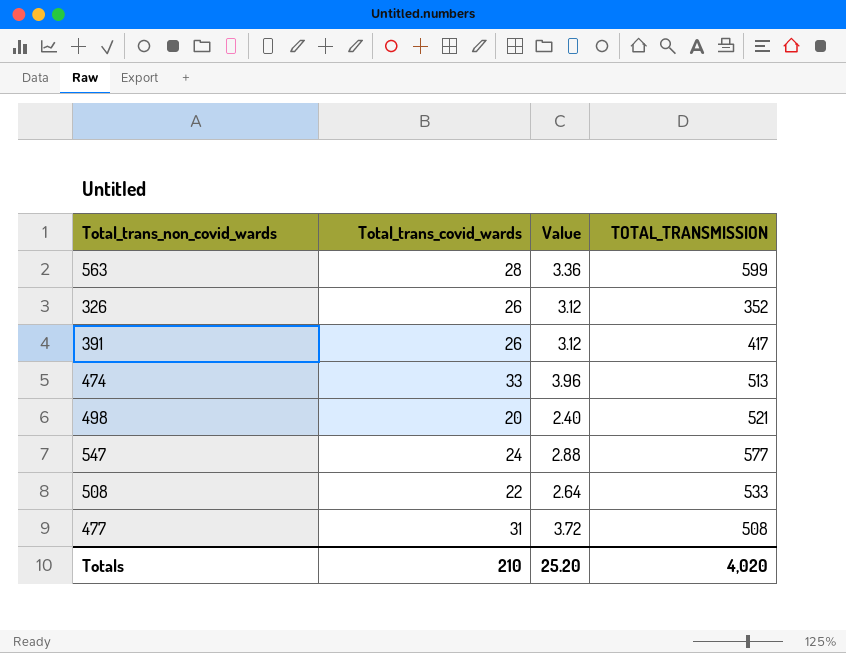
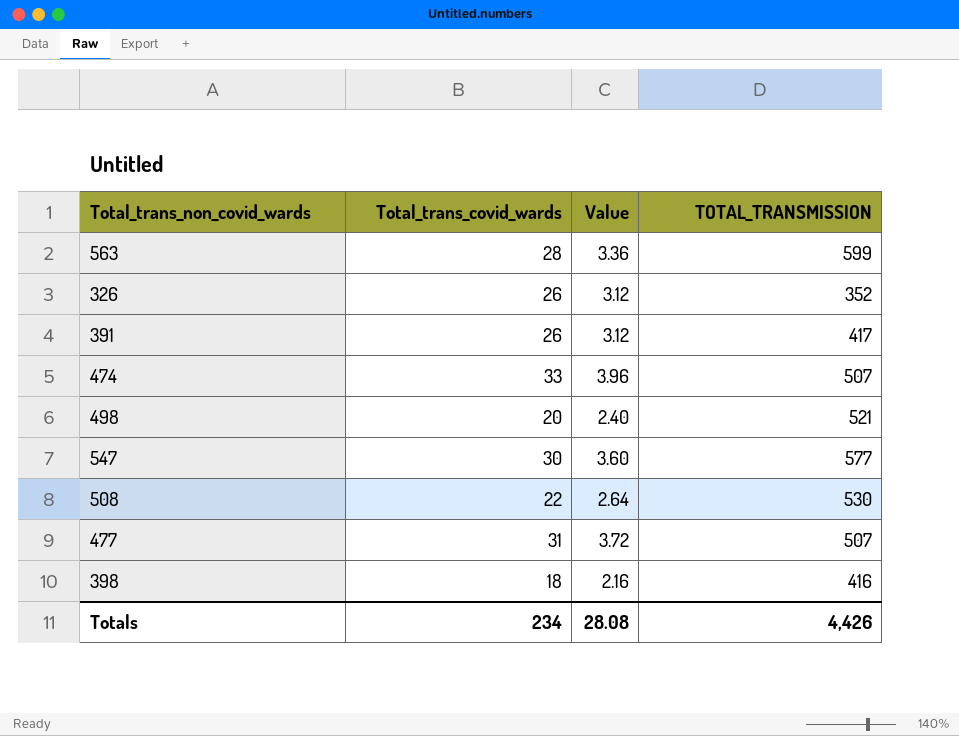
474 | TOTAL_TRANSMISSION: 513 -> 507
547 | Total_trans_covid_wards: 24 -> 30
547 | Value: 2.88 -> 3.60
508 | TOTAL_TRANSMISSION: 533 -> 530
477 | TOTAL_TRANSMISSION: 508 -> 507
row 398: none -> 18 | 2.16 | 416
Totals | Total_trans_covid_wards: 210 -> 234
Totals | Value: 25.20 -> 28.08
Totals | TOTAL_TRANSMISSION: 4,020 -> 4,426

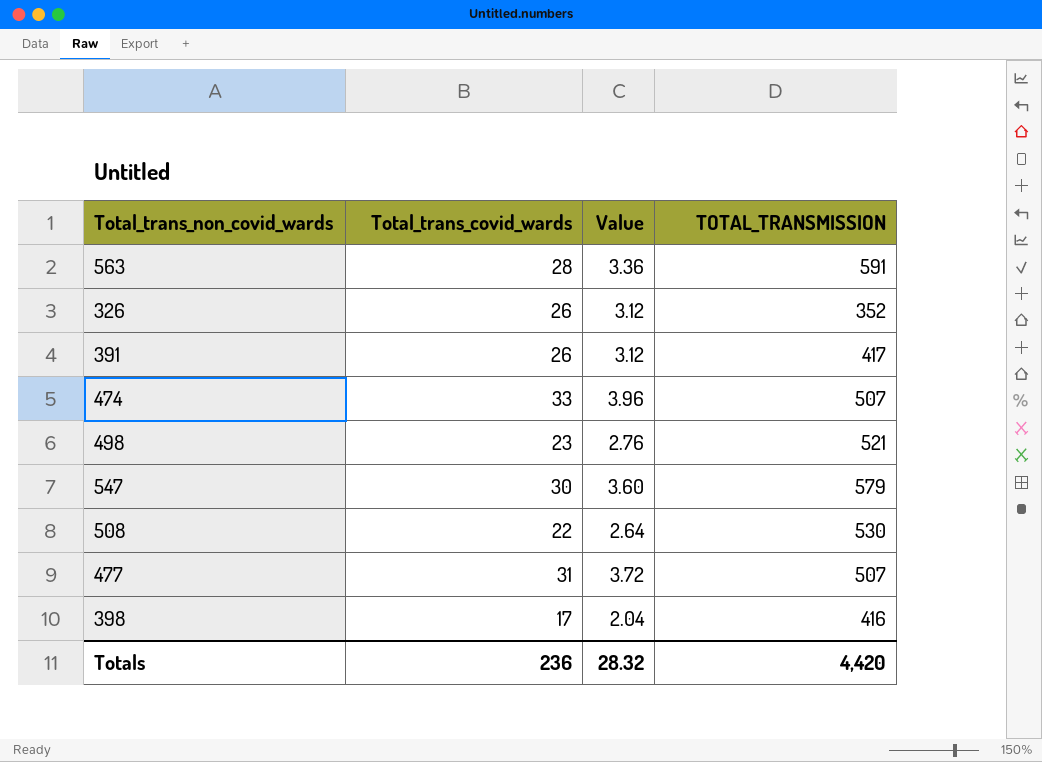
563 | TOTAL_TRANSMISSION: 599 -> 591
498 | Total_trans_covid_wards: 20 -> 23
498 | Value: 2.40 -> 2.76
547 | TOTAL_TRANSMISSION: 577 -> 579
398 | Total_trans_covid_wards: 18 -> 17
398 | Value: 2.16 -> 2.04
Totals | Total_trans_covid_wards: 234 -> 236
Totals | Value: 28.08 -> 28.32
Totals | TOTAL_TRANSMISSION: 4,426 -> 4,420

